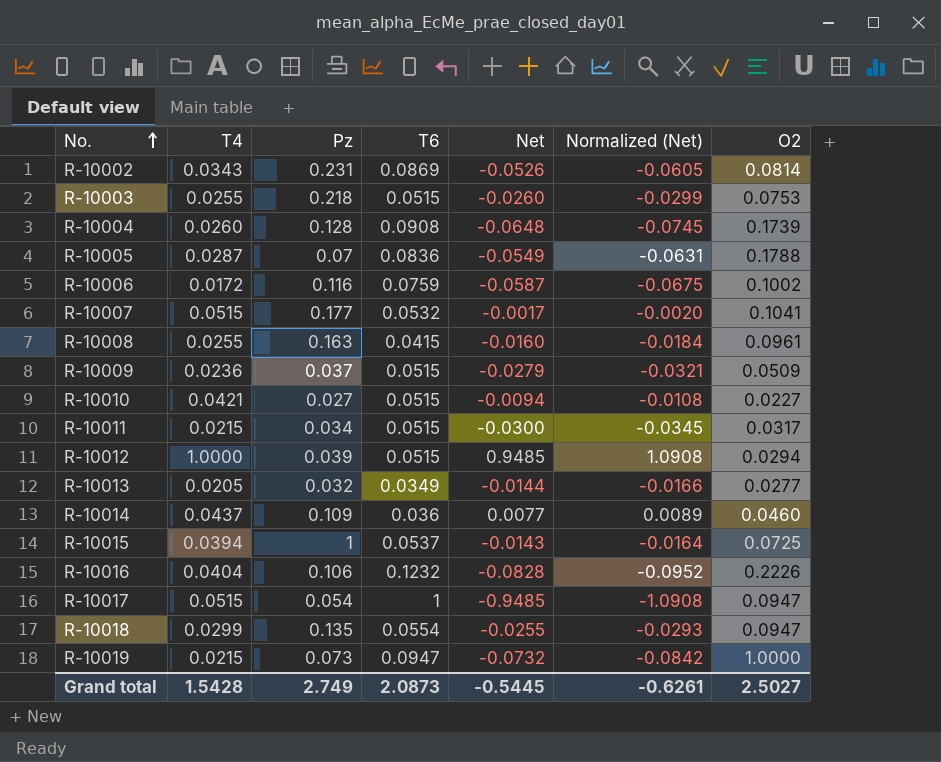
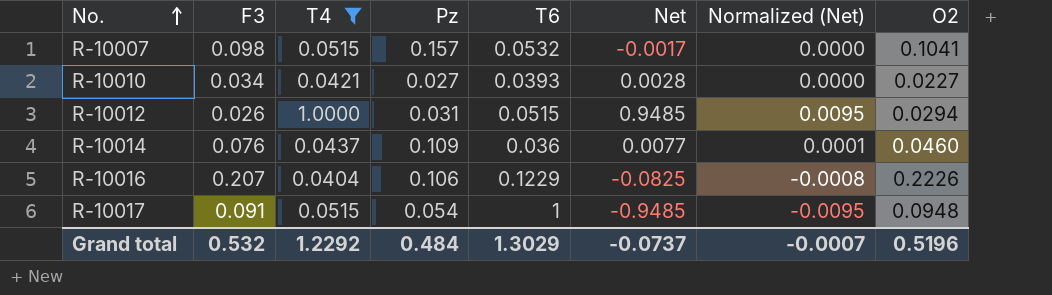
filter: none -> T4 >= 0.0404
column F3 | position: none -> 2
column Normalized (Net) | formula: [Net] * 1.15 -> [Net] * 0.01
R-10007 | Pz: 0.177 -> 0.157
R-10010 | T6: 0.0515 -> 0.0393
R-10010 | Net: -0.0094 -> 0.0028
R-10012 | Pz: 0.039 -> 0.031
R-10016 | T6: 0.1232 -> 0.1229
R-10016 | Net: -0.0828 -> -0.0825
R-10017 | O2: 0.0947 -> 0.0948
Grand total | T4: 1.5428 -> 1.2292
Grand total | Pz: 2.749 -> 0.484
Grand total | T6: 2.0873 -> 1.3029
Grand total | Net: -0.5445 -> -0.0737
Grand total | Normalized (Net): -0.6261 -> -0.0007
Grand total | O2: 2.5027 -> 0.5196

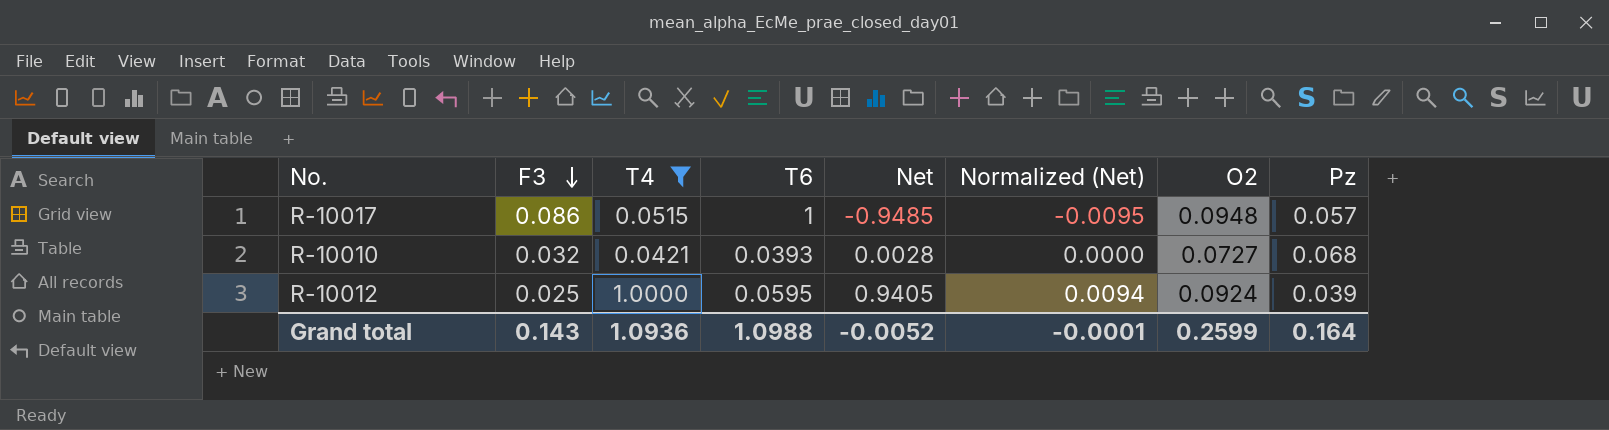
row order: No. ascending -> F3 descending
column Pz | position: 4 -> 8
row R-10007: 0.098 | 0.0515 | 0.157 | 0.0532 | -0.0017 | 0.0000 | 0.1041 -> none
row R-10014: 0.076 | 0.0437 | 0.109 | 0.036 | 0.0077 | 0.0001 | 0.0460 -> none
row R-10016: 0.207 | 0.0404 | 0.106 | 0.1229 | -0.0825 | -0.0008 | 0.2226 -> none
R-10017 | F3: 0.091 -> 0.086
R-10017 | Pz: 0.054 -> 0.057
R-10010 | F3: 0.034 -> 0.032
R-10010 | O2: 0.0227 -> 0.0727
R-10010 | Pz: 0.027 -> 0.068
R-10012 | F3: 0.026 -> 0.025
R-10012 | T6: 0.0515 -> 0.0595
R-10012 | Net: 0.9485 -> 0.9405
R-10012 | Normalized (Net): 0.0095 -> 0.0094
R-10012 | O2: 0.0294 -> 0.0924
R-10012 | Pz: 0.031 -> 0.039
Grand total | F3: 0.532 -> 0.143
Grand total | T4: 1.2292 -> 1.0936
Grand total | T6: 1.3029 -> 1.0988
Grand total | Net: -0.0737 -> -0.0052
Grand total | Normalized (Net): -0.0007 -> -0.0001
Grand total | O2: 0.5196 -> 0.2599
Grand total | Pz: 0.484 -> 0.164

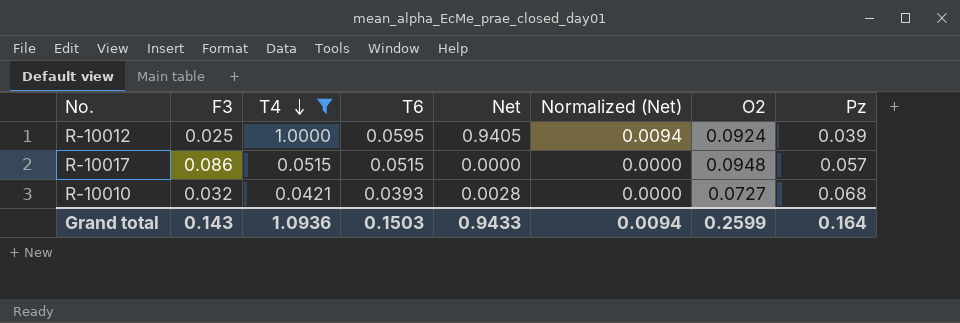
row order: F3 descending -> T4 descending
R-10017 | T6: 1 -> 0.0515
R-10017 | Net: -0.9485 -> 0.0000
R-10017 | Normalized (Net): -0.0095 -> 0.0000
Grand total | T6: 1.0988 -> 0.1503
Grand total | Net: -0.0052 -> 0.9433
Grand total | Normalized (Net): -0.0001 -> 0.0094

